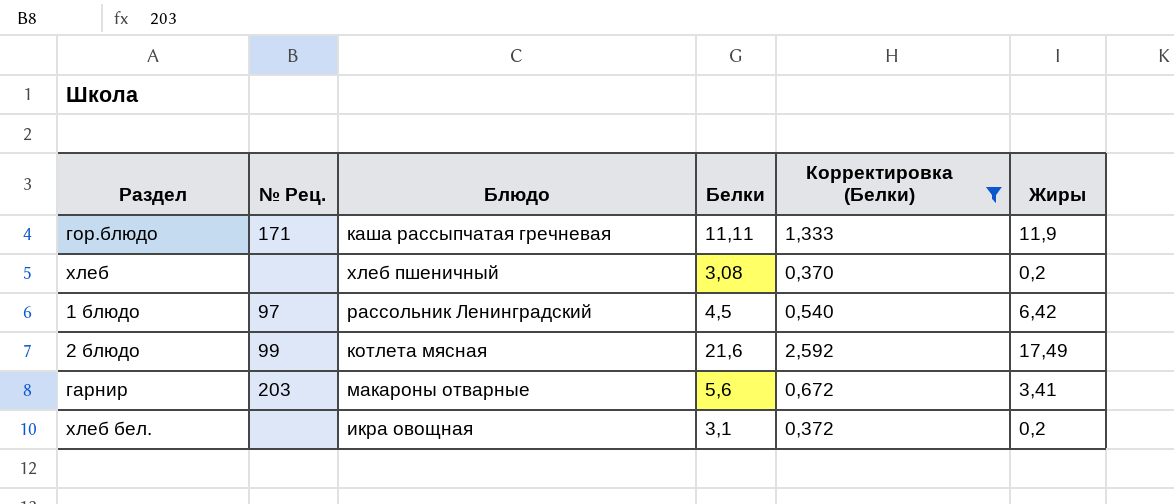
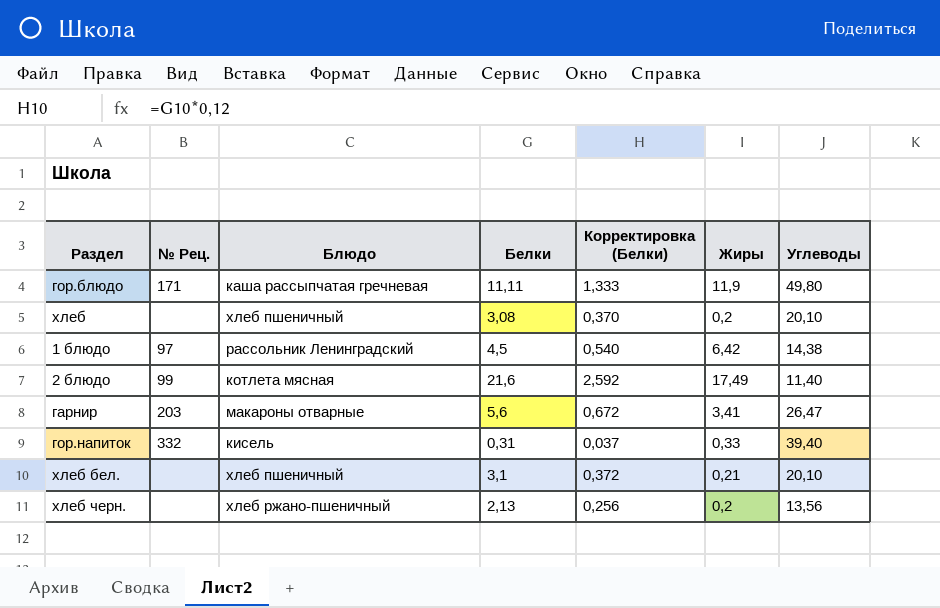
filter: Корректировка (Белки) >= 0,370 -> none
column Углеводы | position: none -> 7
хлеб бел. | Блюдо: икра овощная -> хлеб пшеничный
хлеб бел. | Жиры: 0,2 -> 0,21

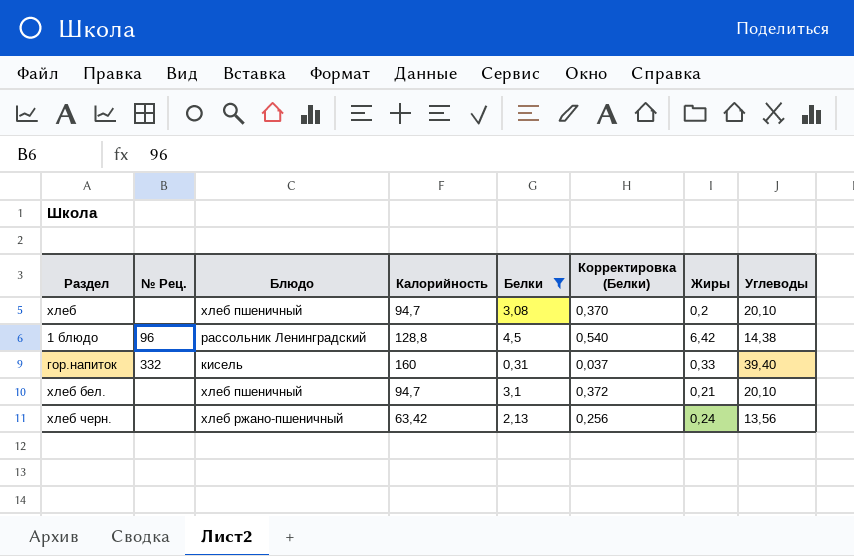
filter: none -> Белки <= 4,5
column Калорийность | position: none -> 4
1 блюдо | № Рец.: 97 -> 96
хлеб черн. | Жиры: 0,2 -> 0,24

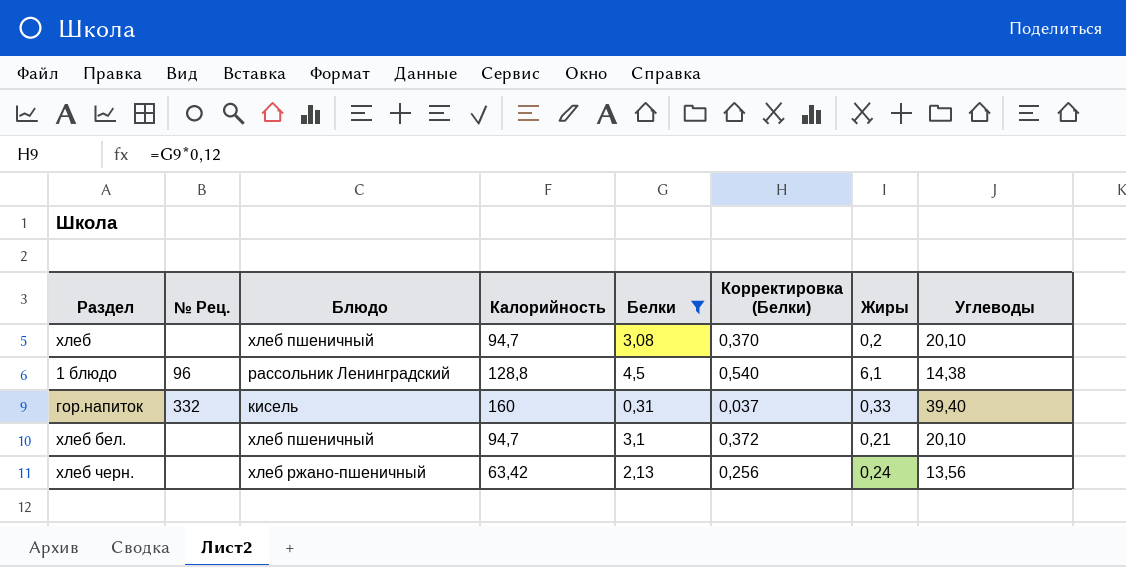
1 блюдо | Жиры: 6,42 -> 6,1

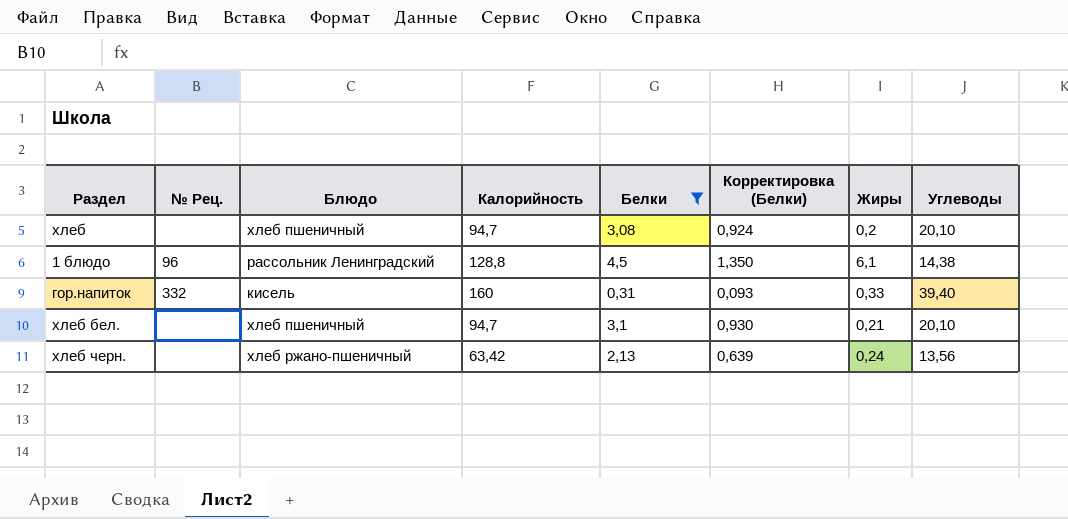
column Корректировка (Белки) | formula: [Белки] * 0,12 -> [Белки] * 0,3

